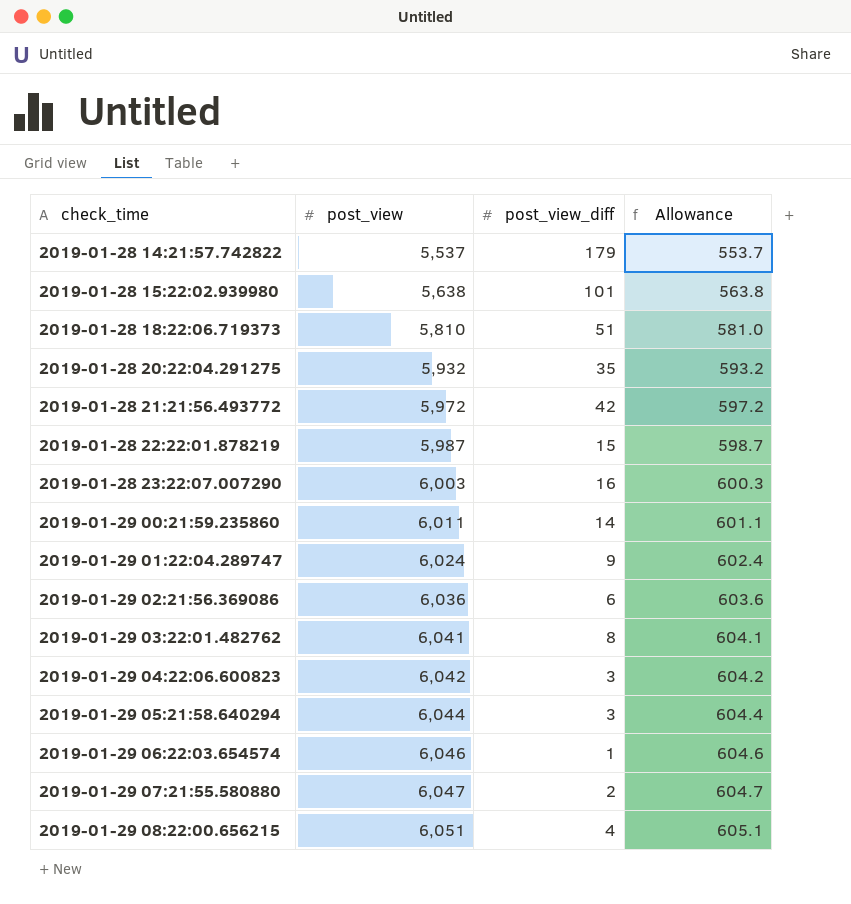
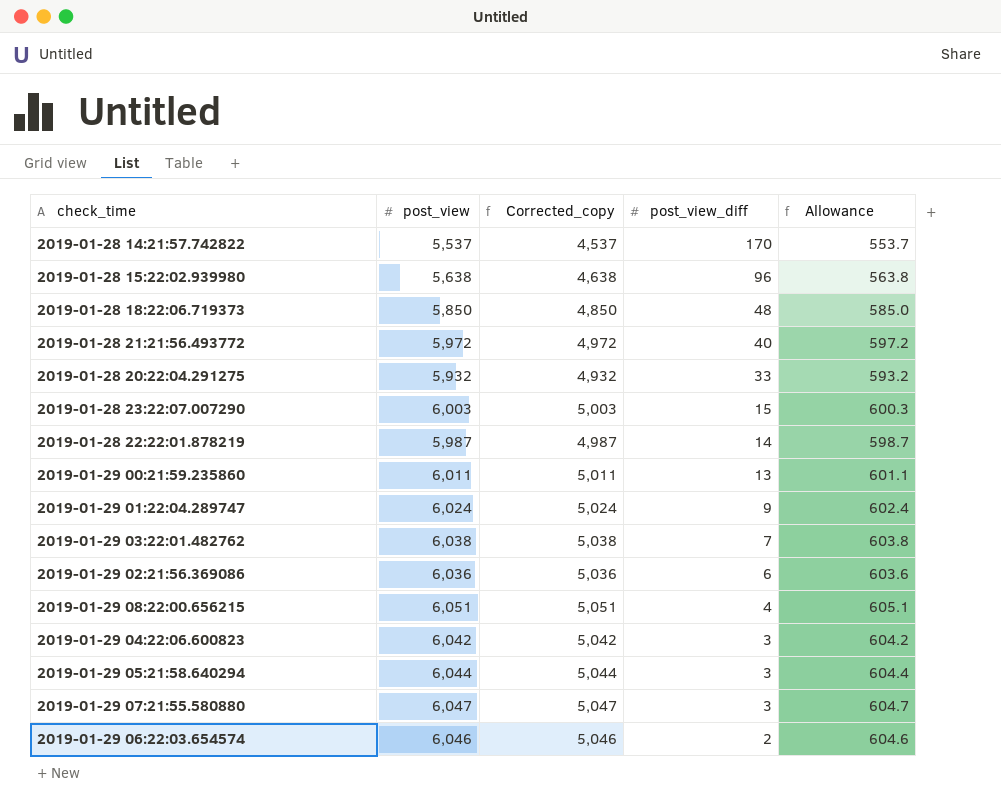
row order: check_time ascending -> post_view_diff descending
column Corrected_copy | formula: none -> [post_view] - 1000
2019-01-28 14:21:57.742822 | post_view_diff: 179 -> 170
2019-01-28 15:22:02.939980 | post_view_diff: 101 -> 96
2019-01-28 18:22:06.719373 | post_view: 5,810 -> 5,850
2019-01-28 18:22:06.719373 | post_view_diff: 51 -> 48
2019-01-28 18:22:06.719373 | Allowance: 581.0 -> 585.0
2019-01-28 21:21:56.493772 | post_view_diff: 42 -> 40
2019-01-28 20:22:04.291275 | post_view_diff: 35 -> 33
2019-01-28 23:22:07.007290 | post_view_diff: 16 -> 15
2019-01-28 22:22:01.878219 | post_view_diff: 15 -> 14
2019-01-29 00:21:59.235860 | post_view_diff: 14 -> 13
2019-01-29 03:22:01.482762 | post_view: 6,041 -> 6,038
2019-01-29 03:22:01.482762 | post_view_diff: 8 -> 7
2019-01-29 03:22:01.482762 | Allowance: 604.1 -> 603.8
2019-01-29 07:21:55.580880 | post_view_diff: 2 -> 3
2019-01-29 06:22:03.654574 | post_view_diff: 1 -> 2

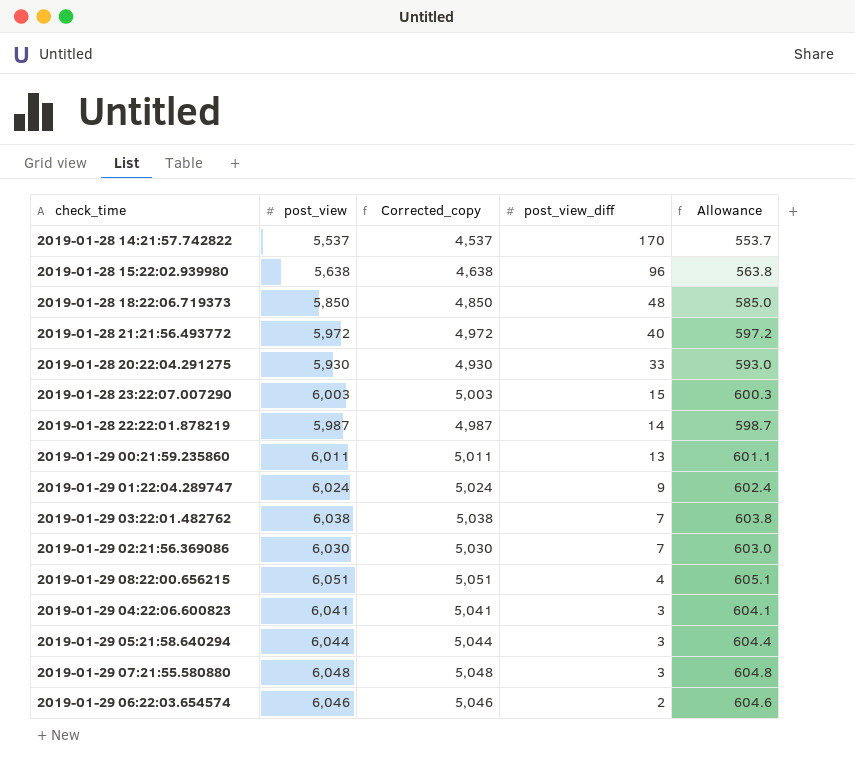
2019-01-28 20:22:04.291275 | post_view: 5,932 -> 5,930
2019-01-28 20:22:04.291275 | Corrected_copy: 4,932 -> 4,930
2019-01-28 20:22:04.291275 | Allowance: 593.2 -> 593.0
2019-01-29 02:21:56.369086 | post_view: 6,036 -> 6,030
2019-01-29 02:21:56.369086 | Corrected_copy: 5,036 -> 5,030
2019-01-29 02:21:56.369086 | post_view_diff: 6 -> 7
2019-01-29 02:21:56.369086 | Allowance: 603.6 -> 603.0
2019-01-29 04:22:06.600823 | post_view: 6,042 -> 6,041
2019-01-29 04:22:06.600823 | Corrected_copy: 5,042 -> 5,041
2019-01-29 04:22:06.600823 | Allowance: 604.2 -> 604.1
2019-01-29 07:21:55.580880 | post_view: 6,047 -> 6,048
2019-01-29 07:21:55.580880 | Corrected_copy: 5,047 -> 5,048
2019-01-29 07:21:55.580880 | Allowance: 604.7 -> 604.8

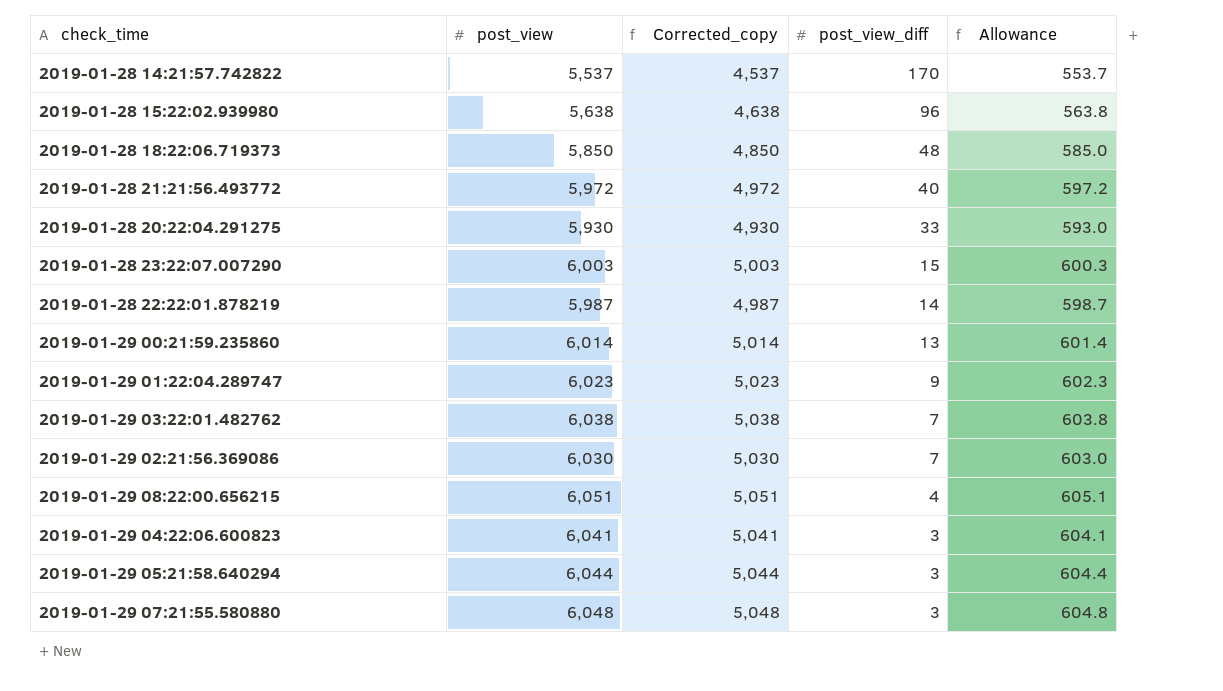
row 2019-01-29 06:22:03.654574: 6,046 | 5,046 | 2 | 604.6 -> none
2019-01-29 00:21:59.235860 | post_view: 6,011 -> 6,014
2019-01-29 00:21:59.235860 | Corrected_copy: 5,011 -> 5,014
2019-01-29 00:21:59.235860 | Allowance: 601.1 -> 601.4
2019-01-29 01:22:04.289747 | post_view: 6,024 -> 6,023
2019-01-29 01:22:04.289747 | Corrected_copy: 5,024 -> 5,023
2019-01-29 01:22:04.289747 | Allowance: 602.4 -> 602.3

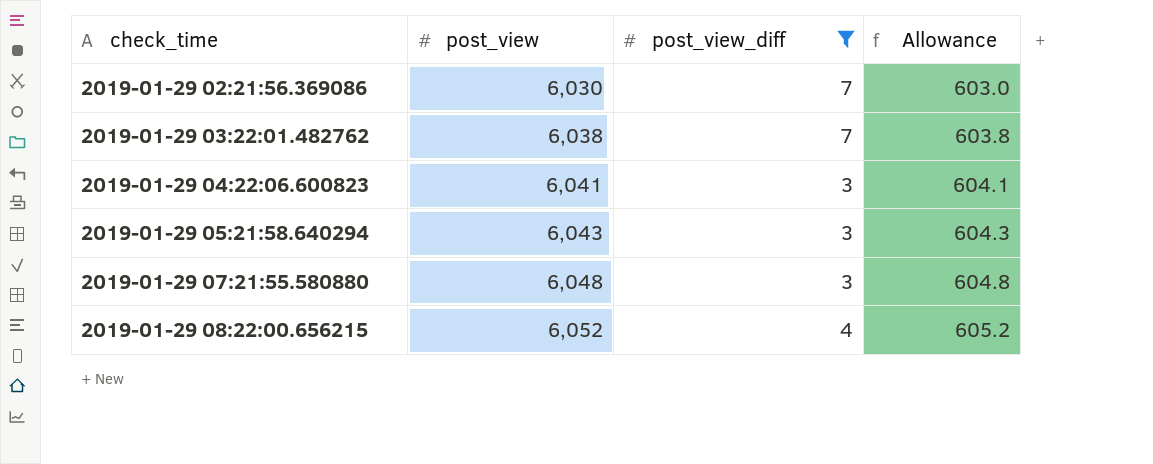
filter: none -> post_view_diff <= 7
row order: post_view_diff descending -> check_time ascending
column Corrected_copy | formula: [post_view] - 1000 -> none
2019-01-29 05:21:58.640294 | post_view: 6,044 -> 6,043
2019-01-29 05:21:58.640294 | Allowance: 604.4 -> 604.3
2019-01-29 08:22:00.656215 | post_view: 6,051 -> 6,052
2019-01-29 08:22:00.656215 | Allowance: 605.1 -> 605.2

